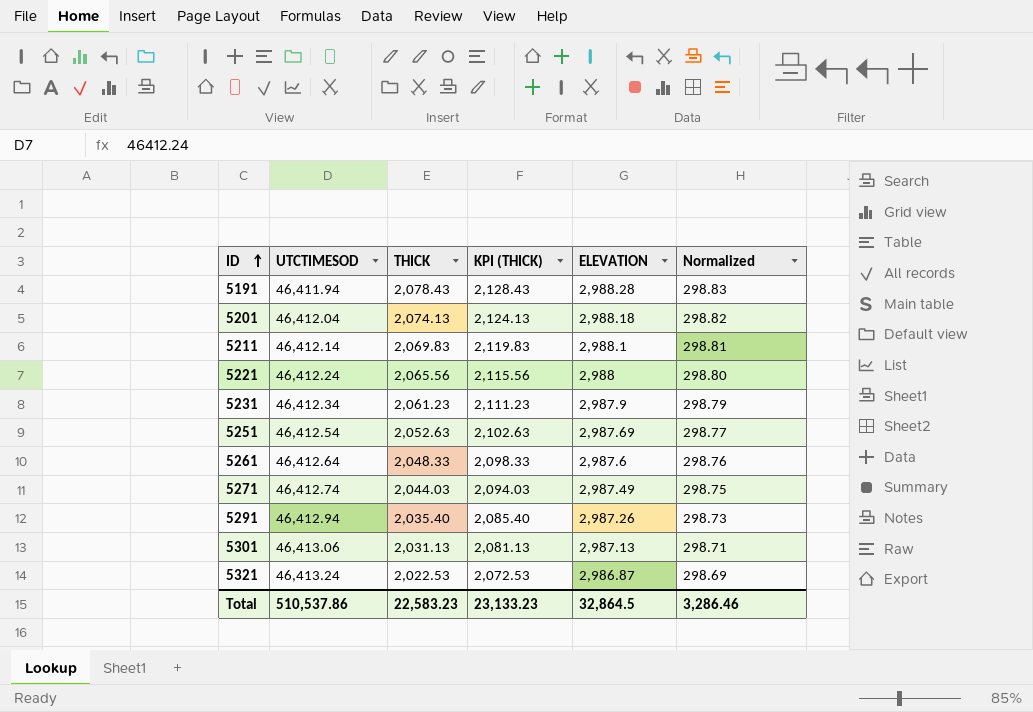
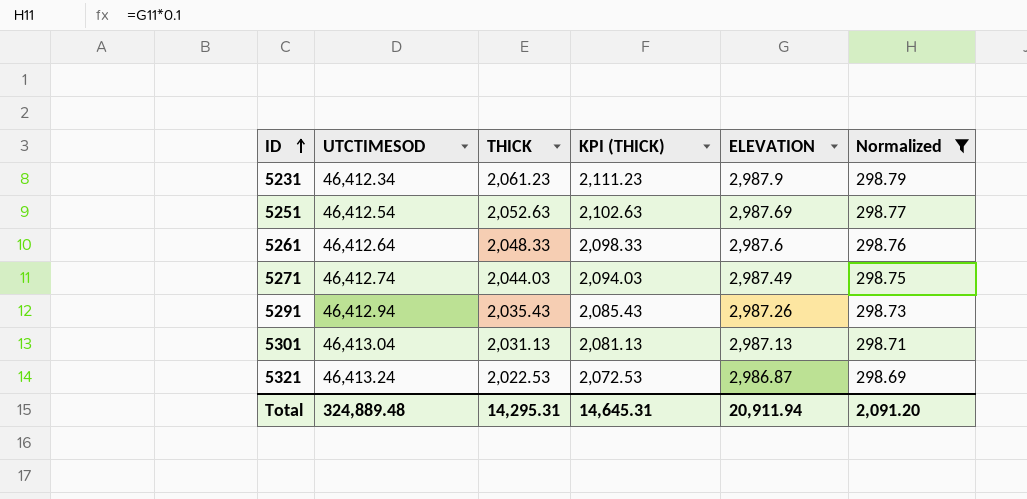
filter: none -> Normalized <= 298.79
5291 | THICK: 2,035.40 -> 2,035.43
5291 | KPI (THICK): 2,085.40 -> 2,085.43
5301 | UTCTIMESOD: 46,413.06 -> 46,413.04
Total | UTCTIMESOD: 510,537.86 -> 324,889.48
Total | THICK: 22,583.23 -> 14,295.31
Total | KPI (THICK): 23,133.23 -> 14,645.31
Total | ELEVATION: 32,864.5 -> 20,911.94
Total | Normalized: 3,286.46 -> 2,091.20

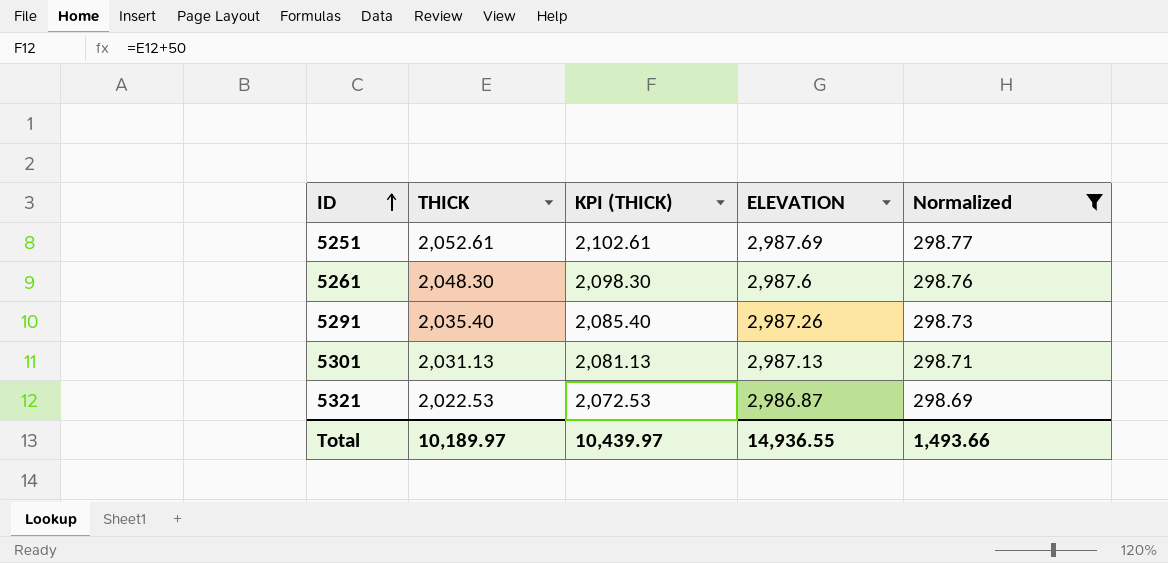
column UTCTIMESOD | position: 2 -> none
row 5231: 46,412.34 | 2,061.23 | 2,111.23 | 2,987.9 | 298.79 -> none
row 5271: 46,412.74 | 2,044.03 | 2,094.03 | 2,987.49 | 298.75 -> none
5251 | THICK: 2,052.63 -> 2,052.61
5251 | KPI (THICK): 2,102.63 -> 2,102.61
5261 | THICK: 2,048.33 -> 2,048.30
5261 | KPI (THICK): 2,098.33 -> 2,098.30
5291 | THICK: 2,035.43 -> 2,035.40
5291 | KPI (THICK): 2,085.43 -> 2,085.40
Total | THICK: 14,295.31 -> 10,189.97
Total | KPI (THICK): 14,645.31 -> 10,439.97
Total | ELEVATION: 20,911.94 -> 14,936.55
Total | Normalized: 2,091.20 -> 1,493.66

